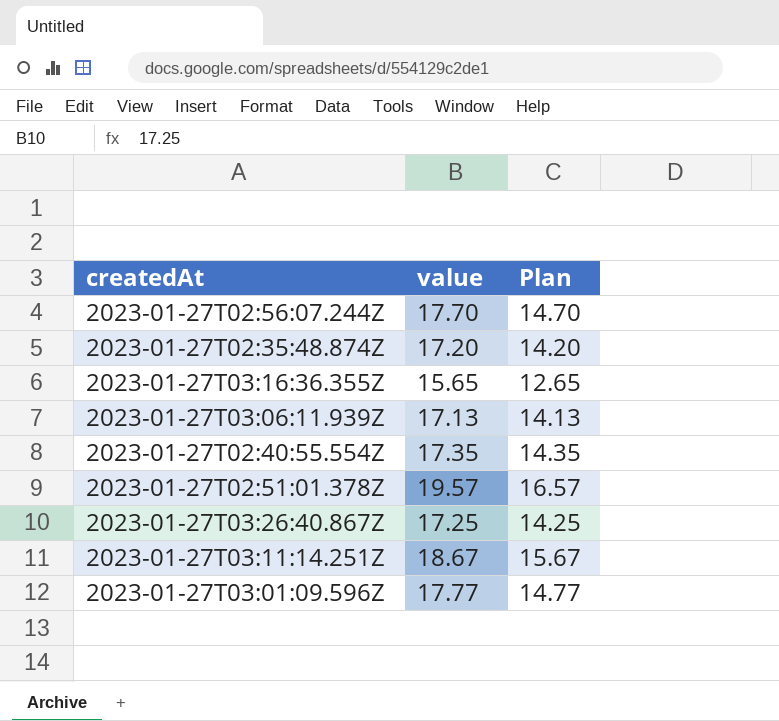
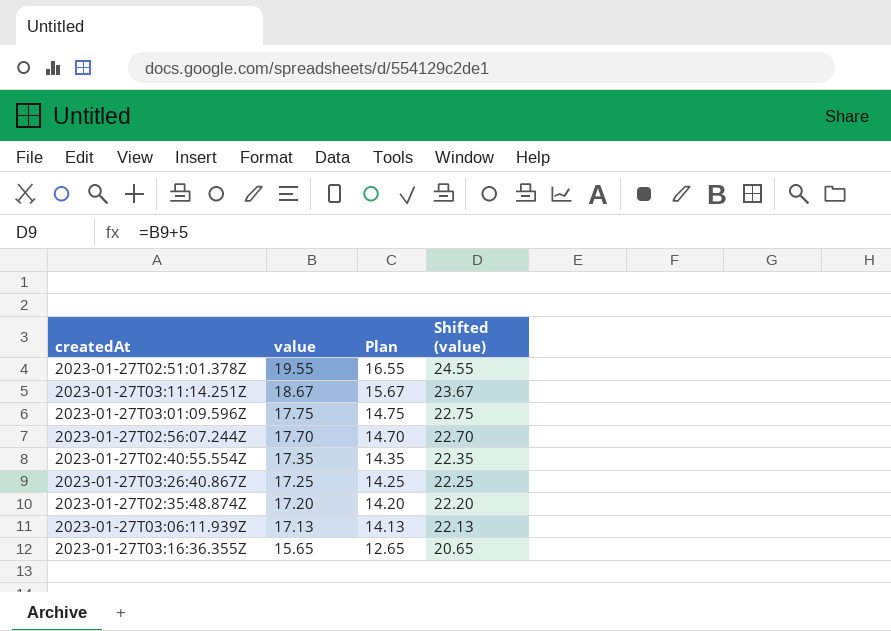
row order: none -> value descending
column Shifted (value) | formula: none -> [value] + 5
2023-01-27T02:51:01.378Z | value: 19.57 -> 19.55
2023-01-27T02:51:01.378Z | Plan: 16.57 -> 16.55
2023-01-27T03:01:09.596Z | value: 17.77 -> 17.75
2023-01-27T03:01:09.596Z | Plan: 14.77 -> 14.75

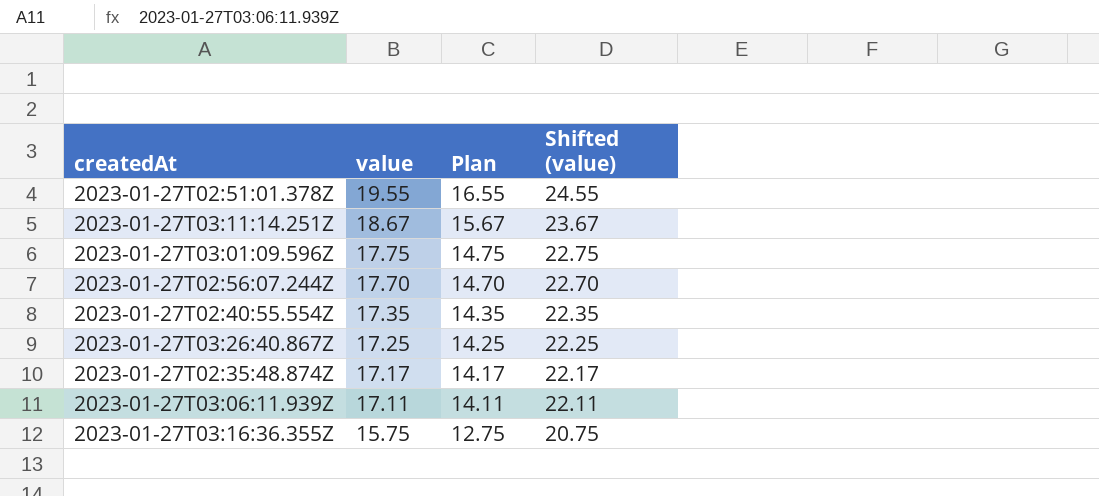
2023-01-27T02:35:48.874Z | value: 17.20 -> 17.17
2023-01-27T02:35:48.874Z | Plan: 14.20 -> 14.17
2023-01-27T02:35:48.874Z | Shifted (value): 22.20 -> 22.17
2023-01-27T03:06:11.939Z | value: 17.13 -> 17.11
2023-01-27T03:06:11.939Z | Plan: 14.13 -> 14.11
2023-01-27T03:06:11.939Z | Shifted (value): 22.13 -> 22.11
2023-01-27T03:16:36.355Z | value: 15.65 -> 15.75
2023-01-27T03:16:36.355Z | Plan: 12.65 -> 12.75
2023-01-27T03:16:36.355Z | Shifted (value): 20.65 -> 20.75

